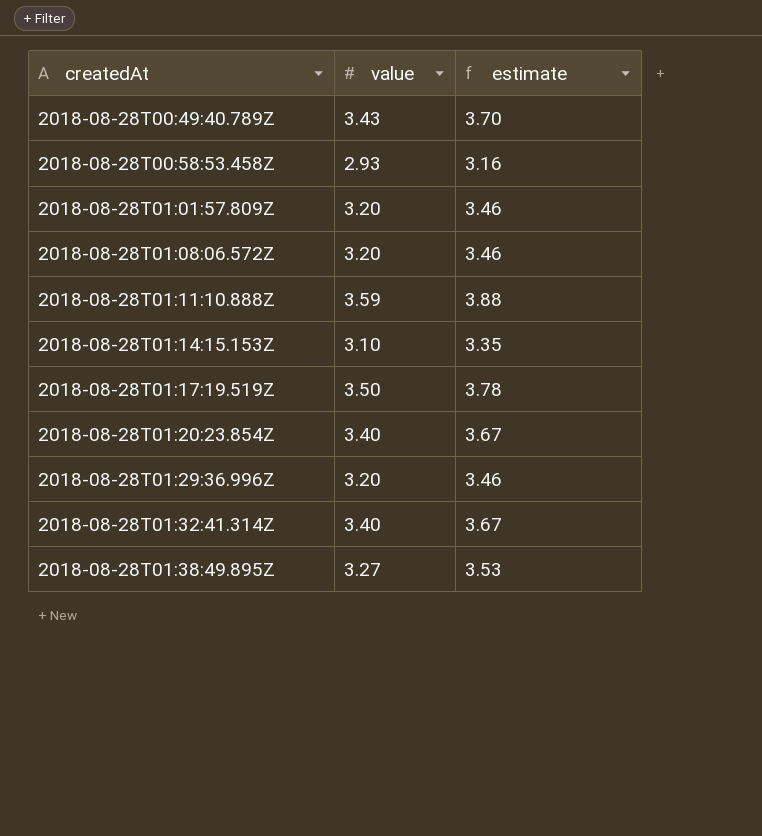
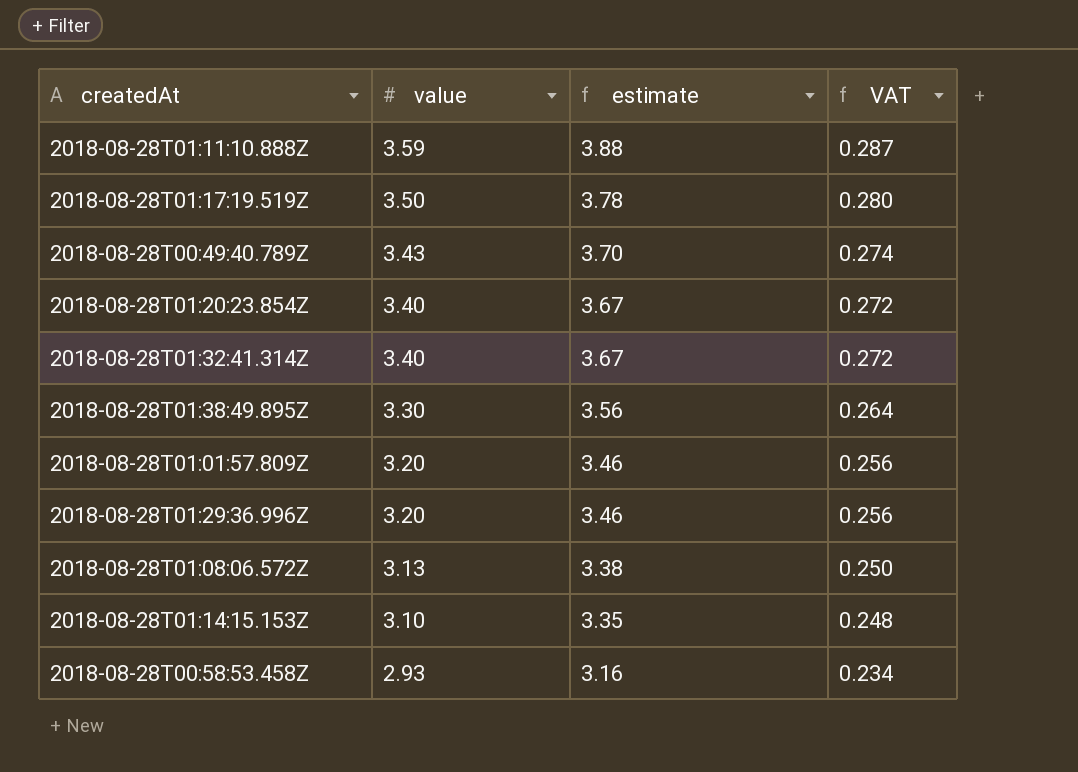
row order: createdAt ascending -> value descending
column VAT | formula: none -> [value] * 0.08
2018-08-28T01:38:49.895Z | value: 3.27 -> 3.30
2018-08-28T01:38:49.895Z | estimate: 3.53 -> 3.56
2018-08-28T01:08:06.572Z | value: 3.20 -> 3.13
2018-08-28T01:08:06.572Z | estimate: 3.46 -> 3.38

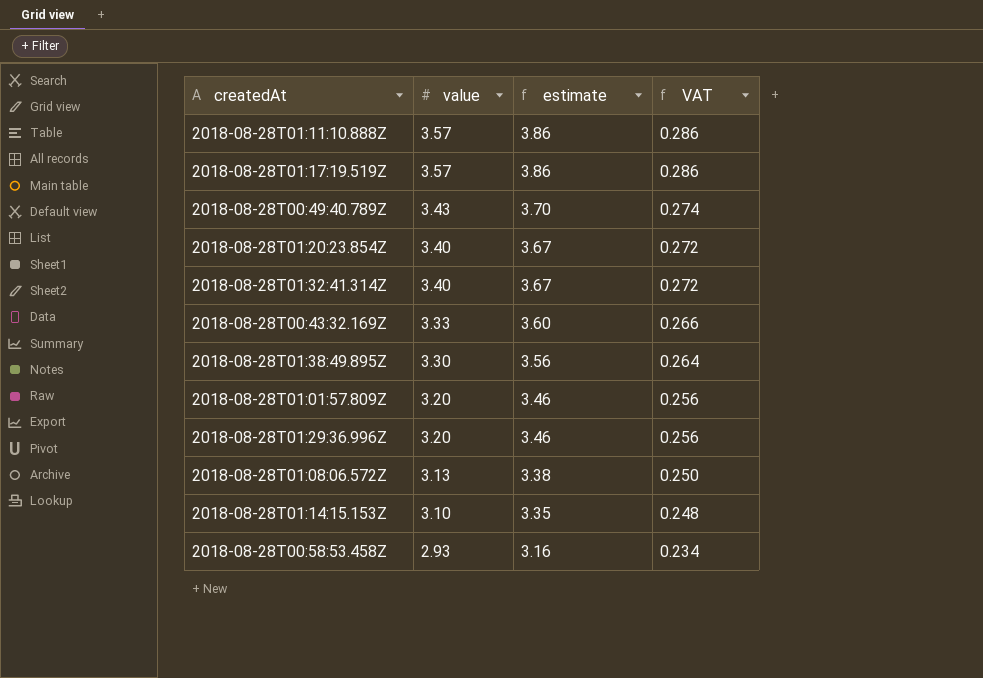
2018-08-28T01:11:10.888Z | value: 3.59 -> 3.57
2018-08-28T01:11:10.888Z | estimate: 3.88 -> 3.86
2018-08-28T01:11:10.888Z | VAT: 0.287 -> 0.286
2018-08-28T01:17:19.519Z | value: 3.50 -> 3.57
2018-08-28T01:17:19.519Z | estimate: 3.78 -> 3.86
2018-08-28T01:17:19.519Z | VAT: 0.280 -> 0.286
row 2018-08-28T00:43:32.169Z: none -> 3.33 | 3.60 | 0.266

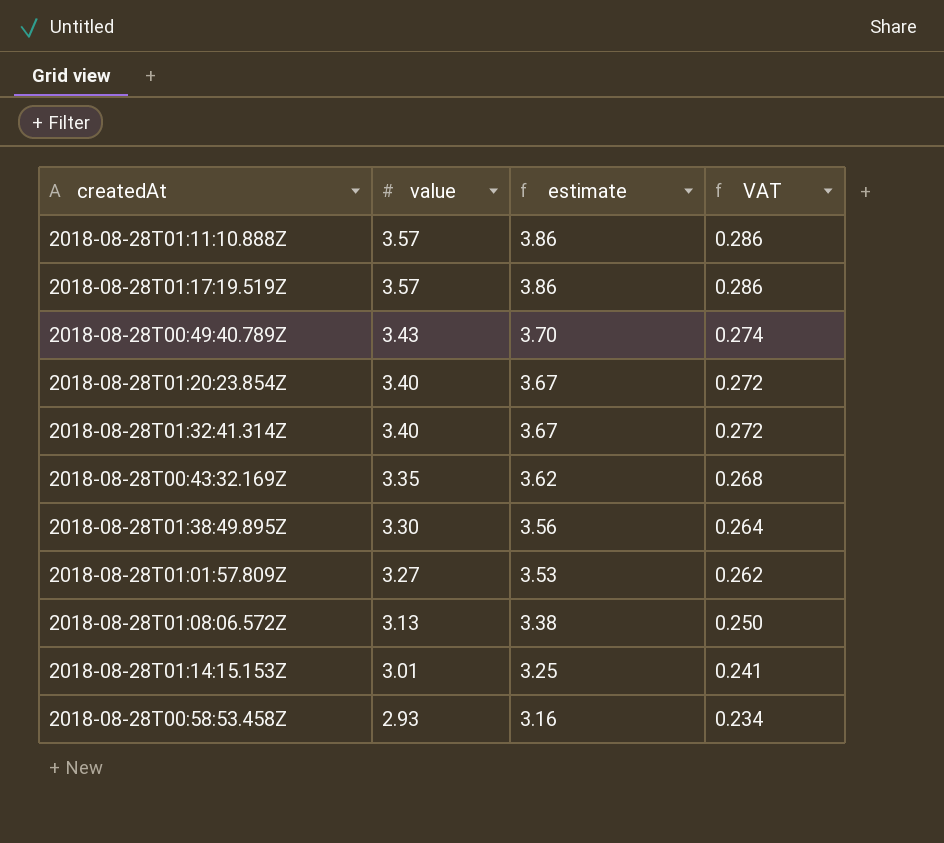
row 2018-08-28T01:29:36.996Z: 3.20 | 3.46 | 0.256 -> none
2018-08-28T00:43:32.169Z | value: 3.33 -> 3.35
2018-08-28T00:43:32.169Z | estimate: 3.60 -> 3.62
2018-08-28T00:43:32.169Z | VAT: 0.266 -> 0.268
2018-08-28T01:01:57.809Z | value: 3.20 -> 3.27
2018-08-28T01:01:57.809Z | estimate: 3.46 -> 3.53
2018-08-28T01:01:57.809Z | VAT: 0.256 -> 0.262
2018-08-28T01:14:15.153Z | value: 3.10 -> 3.01
2018-08-28T01:14:15.153Z | estimate: 3.35 -> 3.25
2018-08-28T01:14:15.153Z | VAT: 0.248 -> 0.241

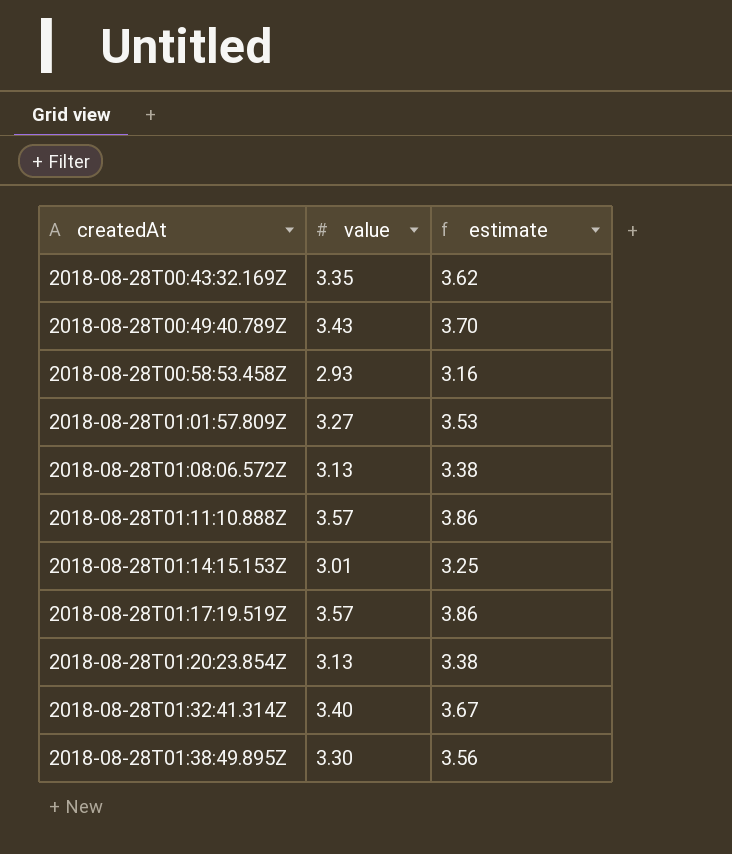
row order: value descending -> createdAt ascending
column VAT | formula: [value] * 0.08 -> none
2018-08-28T01:20:23.854Z | value: 3.40 -> 3.13
2018-08-28T01:20:23.854Z | estimate: 3.67 -> 3.38

